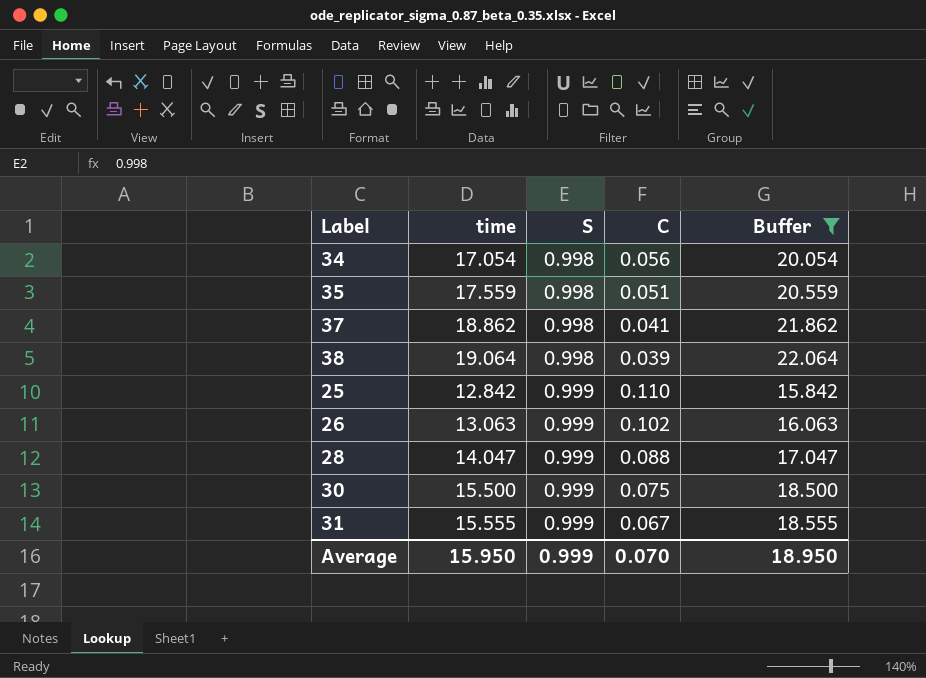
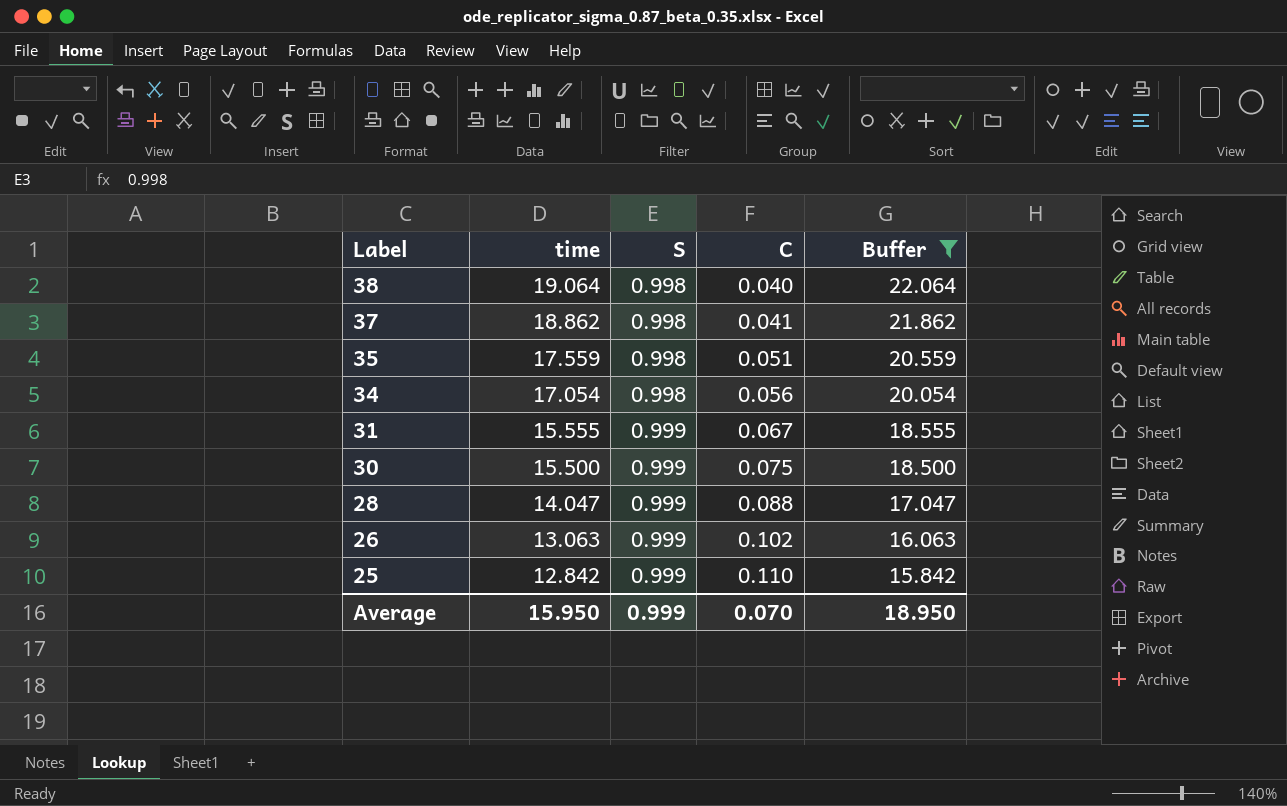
row order: S ascending -> Label descending
38 | C: 0.039 -> 0.040

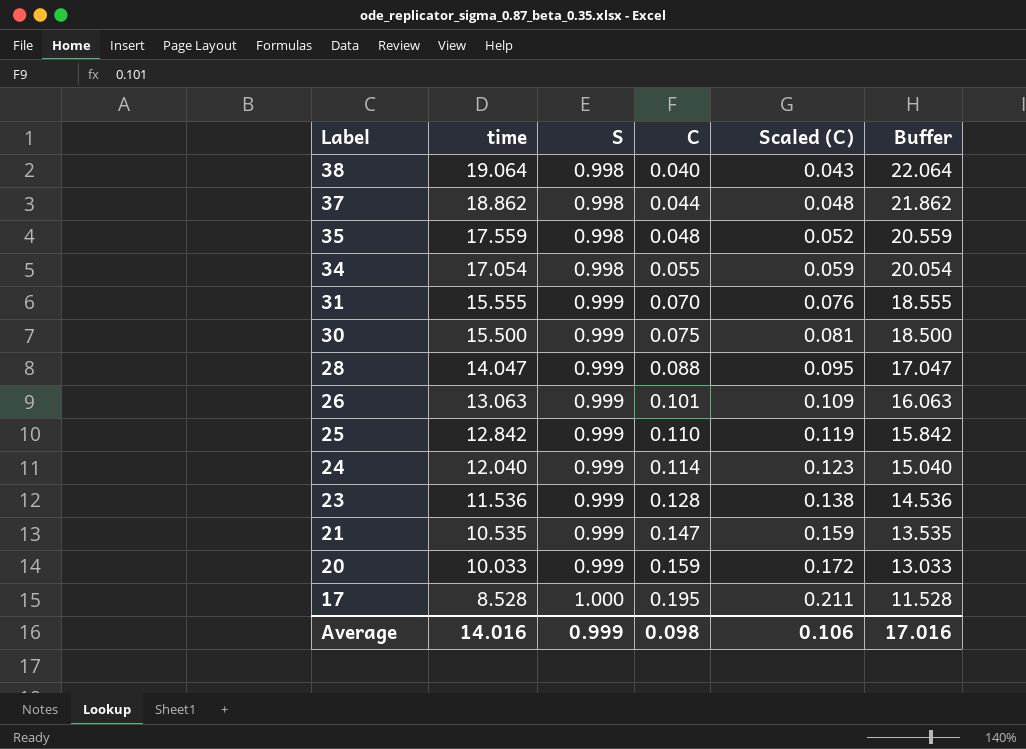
filter: Buffer >= 15.842 -> none
column Scaled (C) | formula: none -> [C] * 1.08
37 | C: 0.041 -> 0.044
35 | C: 0.051 -> 0.048
34 | C: 0.056 -> 0.055
31 | C: 0.067 -> 0.070
26 | C: 0.102 -> 0.101
Average | time: 15.950 -> 14.016
Average | C: 0.070 -> 0.098
Average | Buffer: 18.950 -> 17.016

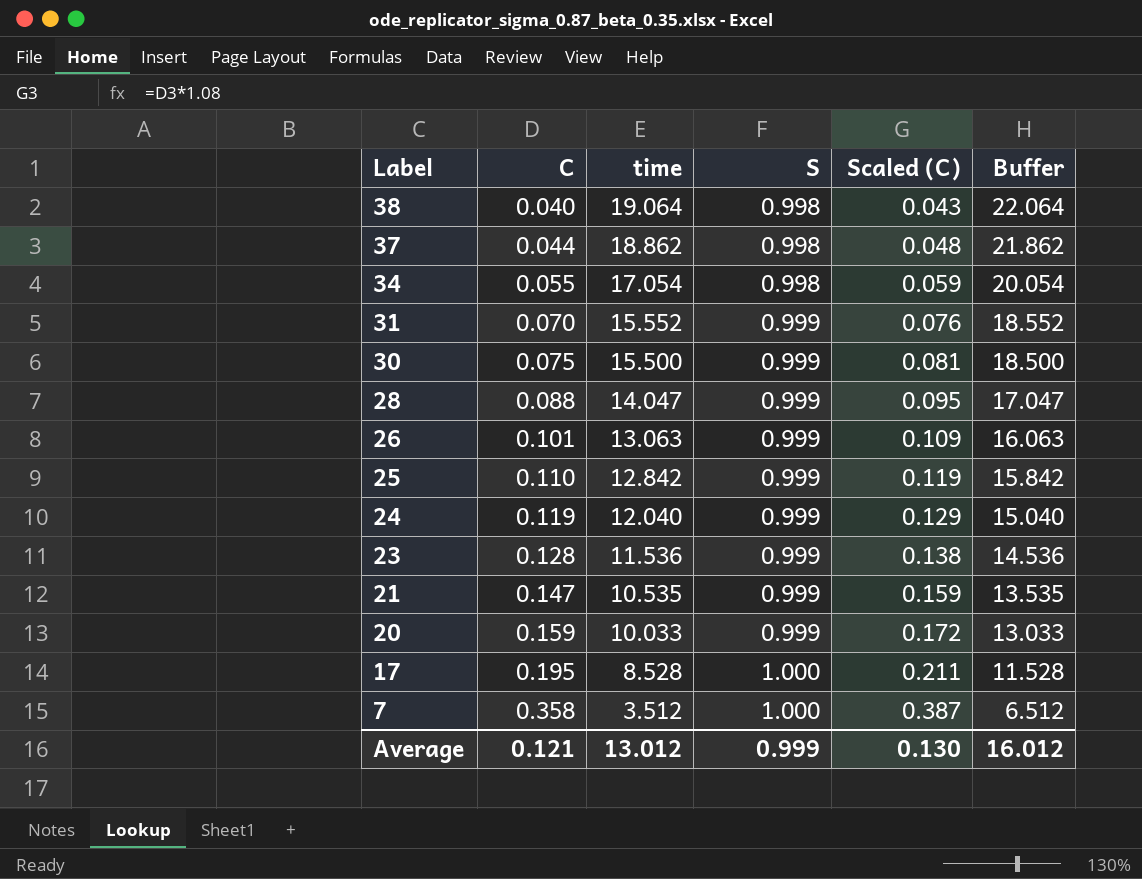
column C | position: 4 -> 2
row 35: 17.559 | 0.998 | 0.048 | 0.052 | 20.559 -> none
31 | time: 15.555 -> 15.552
31 | Buffer: 18.555 -> 18.552
24 | C: 0.114 -> 0.119
24 | Scaled (C): 0.123 -> 0.129
row 7: none -> 0.358 | 3.512 | 1.000 | 0.387 | 6.512
Average | C: 0.098 -> 0.121
Average | time: 14.016 -> 13.012
Average | Scaled (C): 0.106 -> 0.130
Average | Buffer: 17.016 -> 16.012

